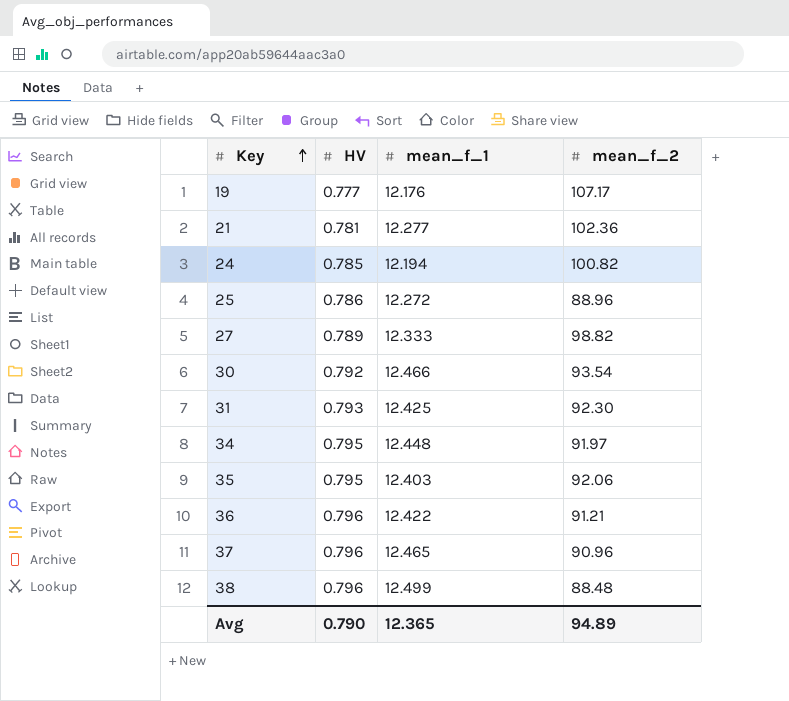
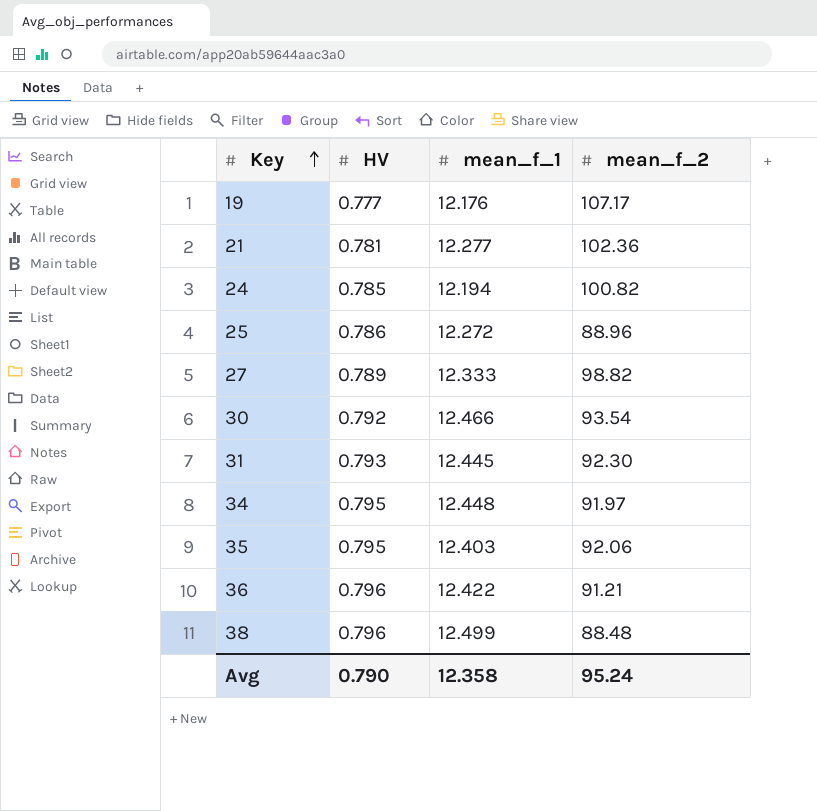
row 37: 0.796 | 12.465 | 90.96 -> none
31 | mean_f_1: 12.425 -> 12.445
Avg | mean_f_1: 12.365 -> 12.358
Avg | mean_f_2: 94.89 -> 95.24

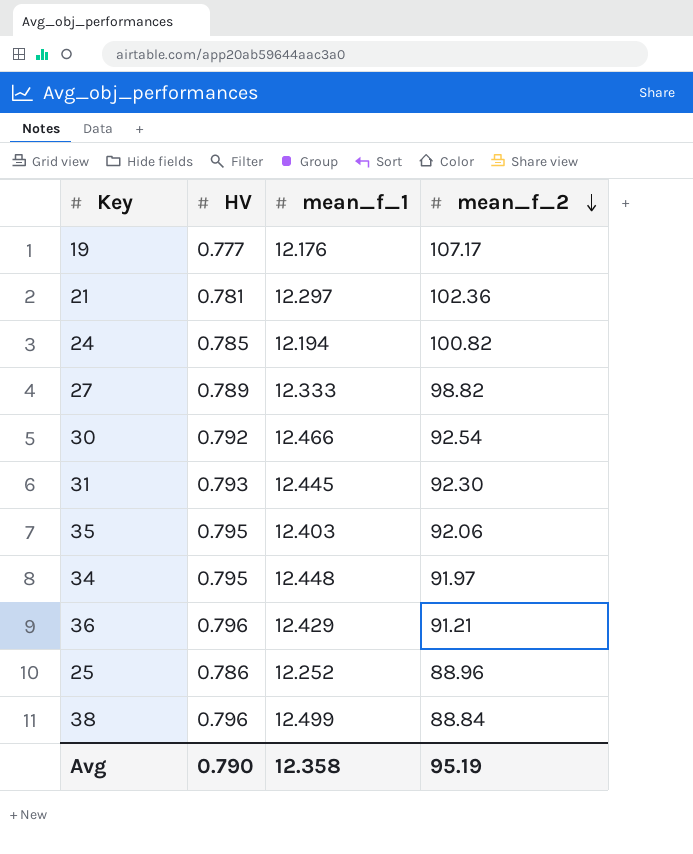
row order: Key ascending -> mean_f_2 descending
21 | mean_f_1: 12.277 -> 12.297
30 | mean_f_2: 93.54 -> 92.54
36 | mean_f_1: 12.422 -> 12.429
25 | mean_f_1: 12.272 -> 12.252
38 | mean_f_2: 88.48 -> 88.84
Avg | mean_f_2: 95.24 -> 95.19

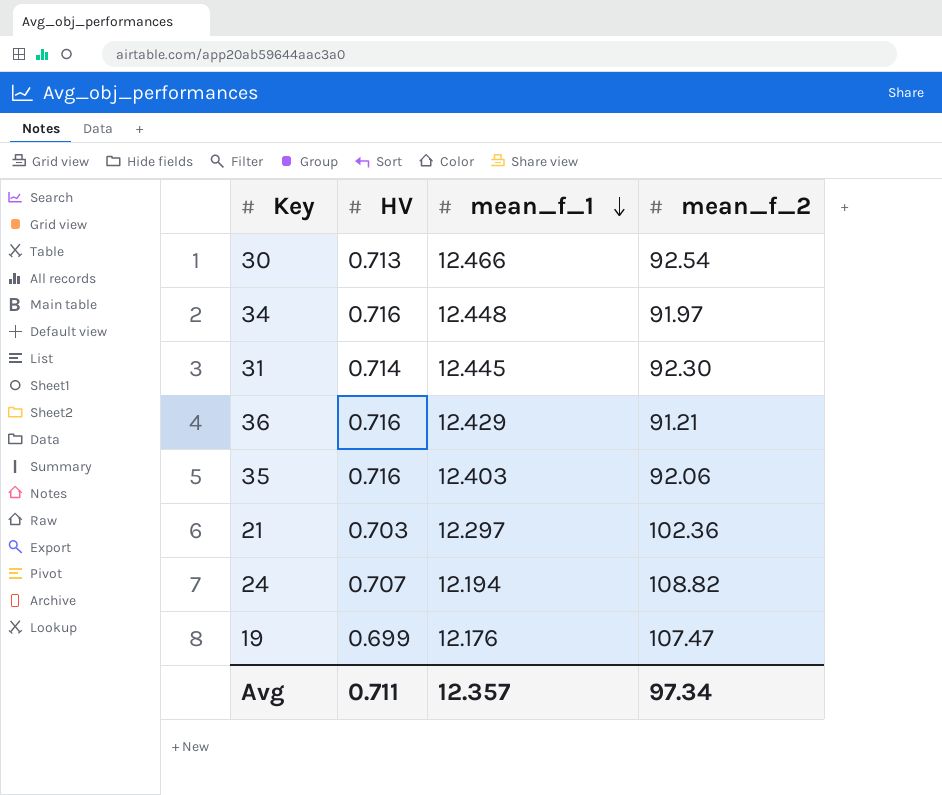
row order: mean_f_2 descending -> mean_f_1 descending
row 27: 0.789 | 12.333 | 98.82 -> none
row 25: 0.786 | 12.252 | 88.96 -> none
row 38: 0.796 | 12.499 | 88.84 -> none
30 | HV: 0.792 -> 0.713
34 | HV: 0.795 -> 0.716
31 | HV: 0.793 -> 0.714
36 | HV: 0.796 -> 0.716
35 | HV: 0.795 -> 0.716
21 | HV: 0.781 -> 0.703
24 | HV: 0.785 -> 0.707
24 | mean_f_2: 100.82 -> 108.82
19 | HV: 0.777 -> 0.699
19 | mean_f_2: 107.17 -> 107.47
Avg | HV: 0.790 -> 0.711
Avg | mean_f_1: 12.358 -> 12.357
Avg | mean_f_2: 95.19 -> 97.34

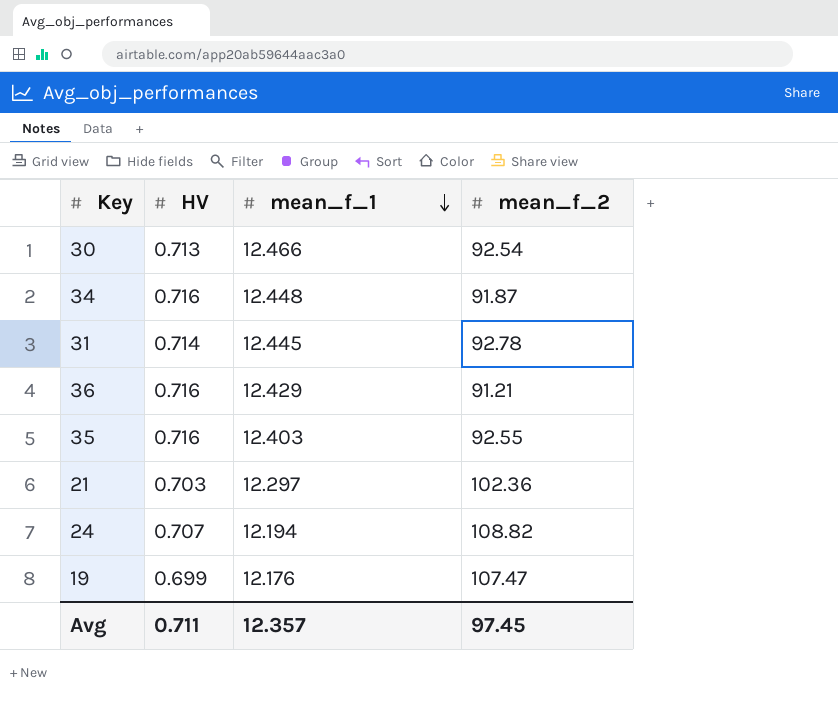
34 | mean_f_2: 91.97 -> 91.87
31 | mean_f_2: 92.30 -> 92.78
35 | mean_f_2: 92.06 -> 92.55
Avg | mean_f_2: 97.34 -> 97.45

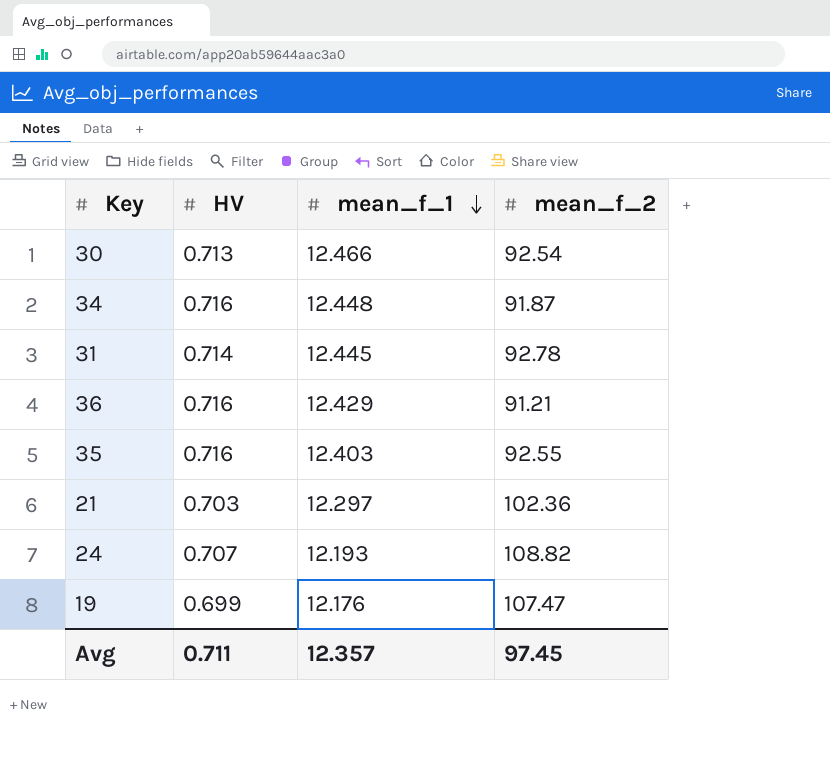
24 | mean_f_1: 12.194 -> 12.193

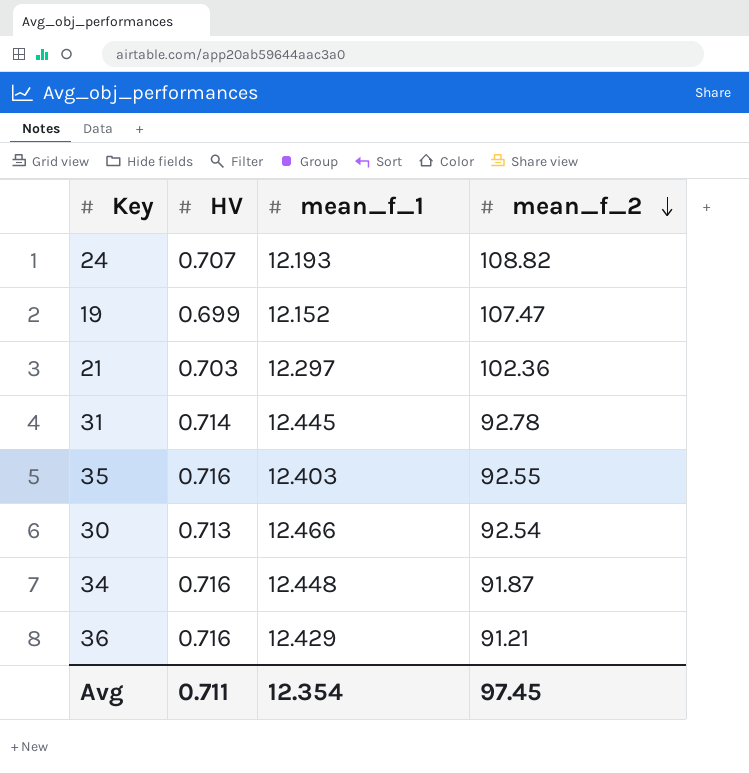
row order: mean_f_1 descending -> mean_f_2 descending
19 | mean_f_1: 12.176 -> 12.152
Avg | mean_f_1: 12.357 -> 12.354

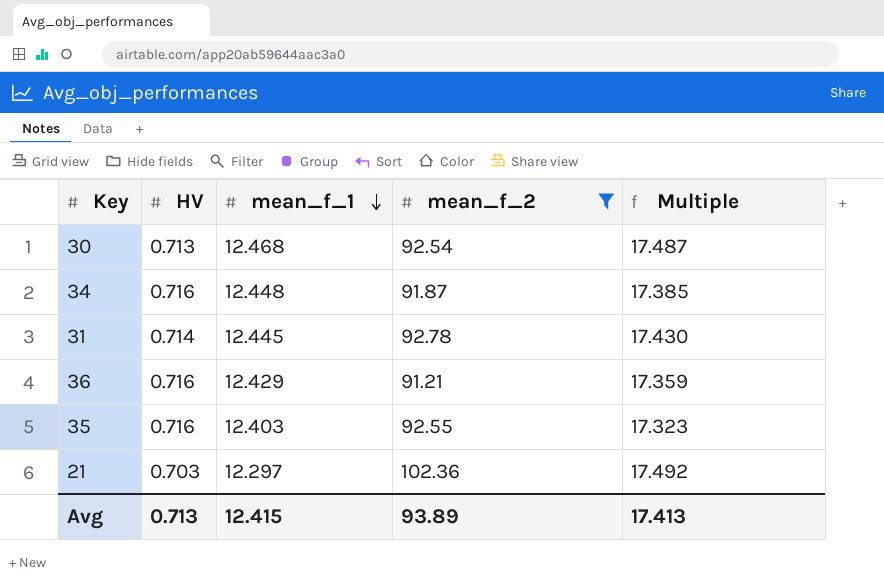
filter: none -> mean_f_2 <= 102.36
row order: mean_f_2 descending -> mean_f_1 descending
column Multiple | formula: none -> [mean_f_1] / [HV]
30 | mean_f_1: 12.466 -> 12.468
Avg | HV: 0.711 -> 0.713
Avg | mean_f_1: 12.354 -> 12.415
Avg | mean_f_2: 97.45 -> 93.89

